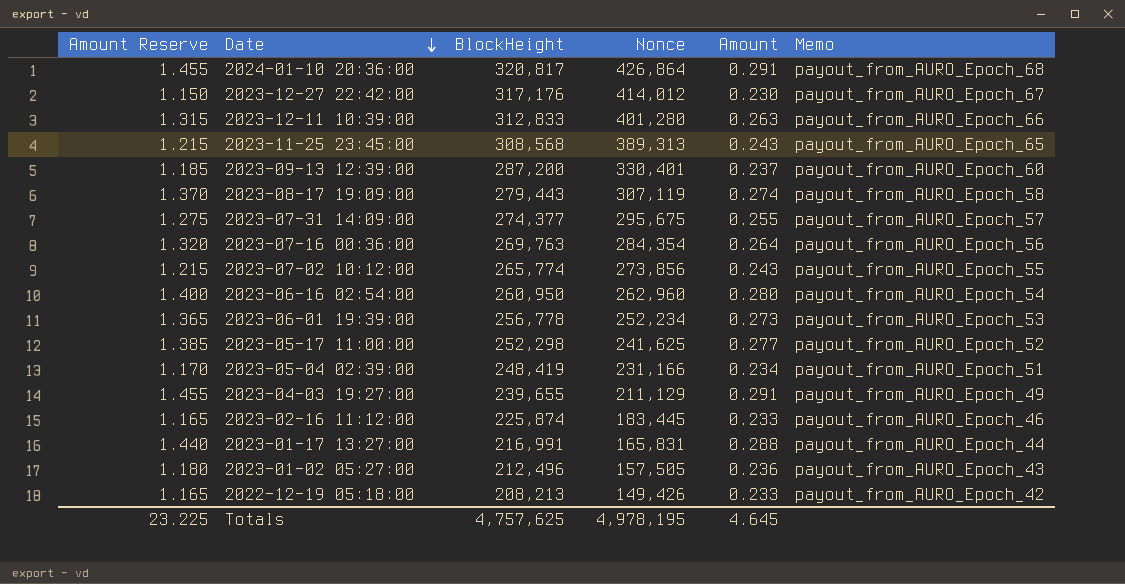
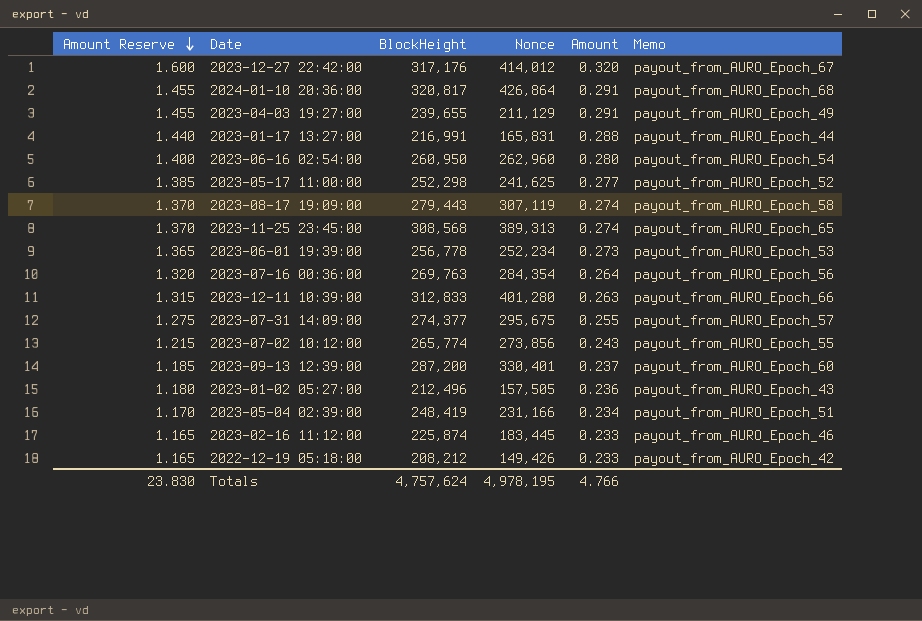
row order: Date descending -> Amount Reserve descending
2023-12-27 22:42:00 | Amount Reserve: 1.150 -> 1.600
2023-12-27 22:42:00 | Amount: 0.230 -> 0.320
2023-11-25 23:45:00 | Amount Reserve: 1.215 -> 1.370
2023-11-25 23:45:00 | Amount: 0.243 -> 0.274
2022-12-19 05:18:00 | BlockHeight: 208,213 -> 208,212
Totals | Amount Reserve: 23.225 -> 23.830
Totals | BlockHeight: 4,757,625 -> 4,757,624
Totals | Amount: 4.645 -> 4.766

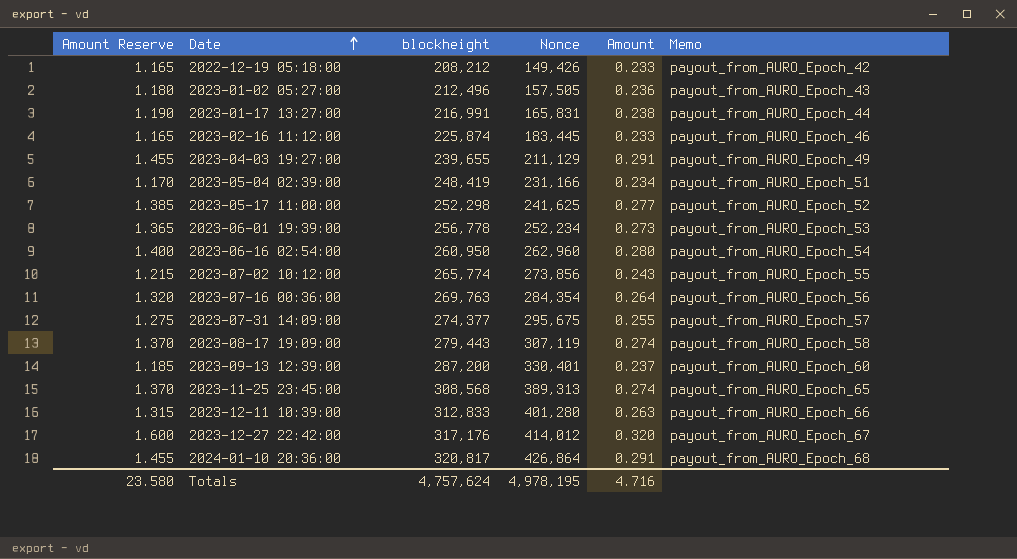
row order: Amount Reserve descending -> Date ascending
column name: BlockHeight -> blockheight
2023-01-17 13:27:00 | Amount Reserve: 1.440 -> 1.190
2023-01-17 13:27:00 | Amount: 0.288 -> 0.238
Totals | Amount Reserve: 23.830 -> 23.580
Totals | Amount: 4.766 -> 4.716

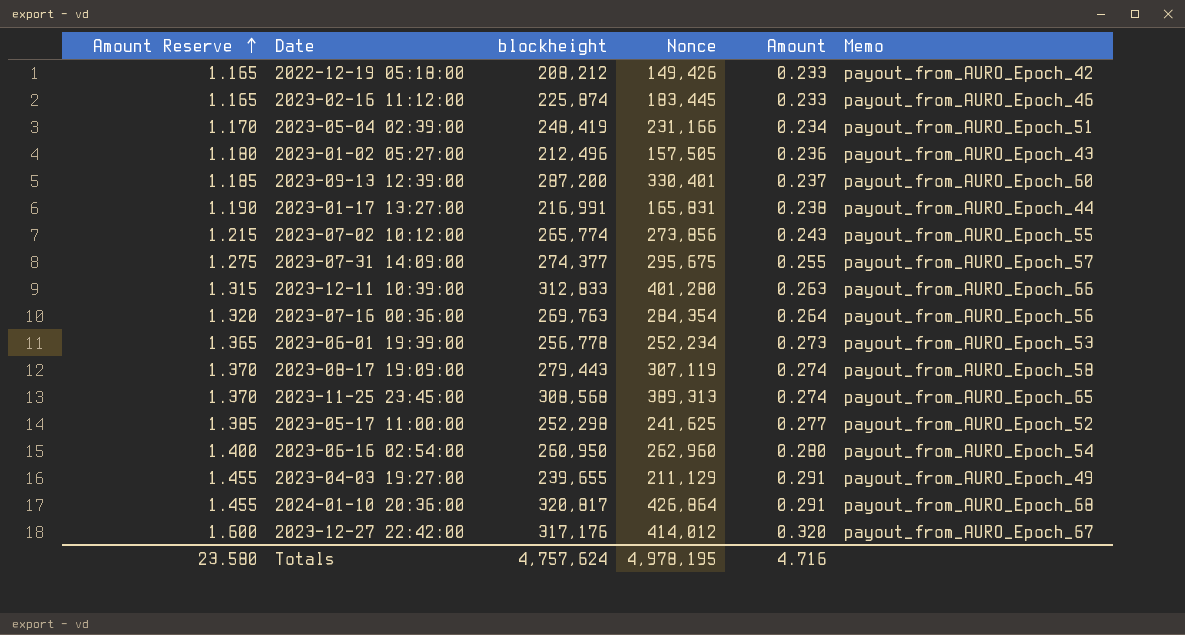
row order: Date ascending -> Amount Reserve ascending

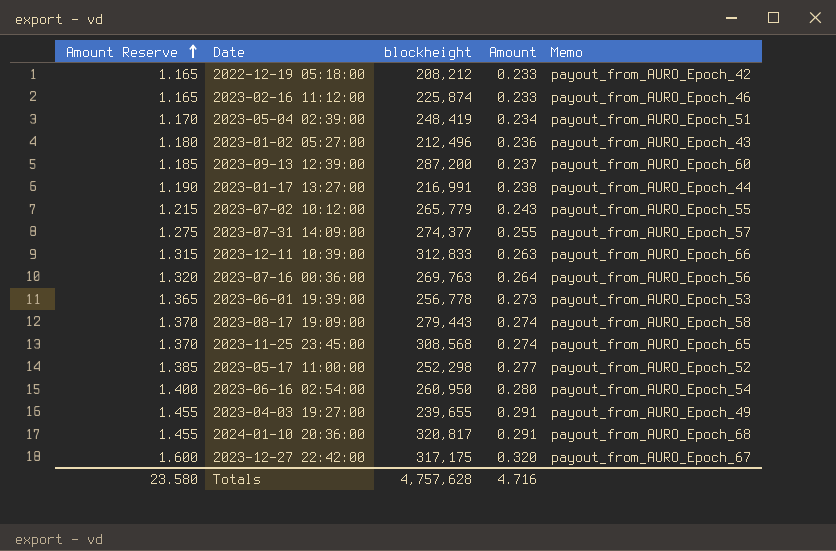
column Nonce | position: 4 -> none
2023-07-02 10:12:00 | blockheight: 265,774 -> 265,779
2023-12-27 22:42:00 | blockheight: 317,176 -> 317,175
Totals | blockheight: 4,757,624 -> 4,757,628

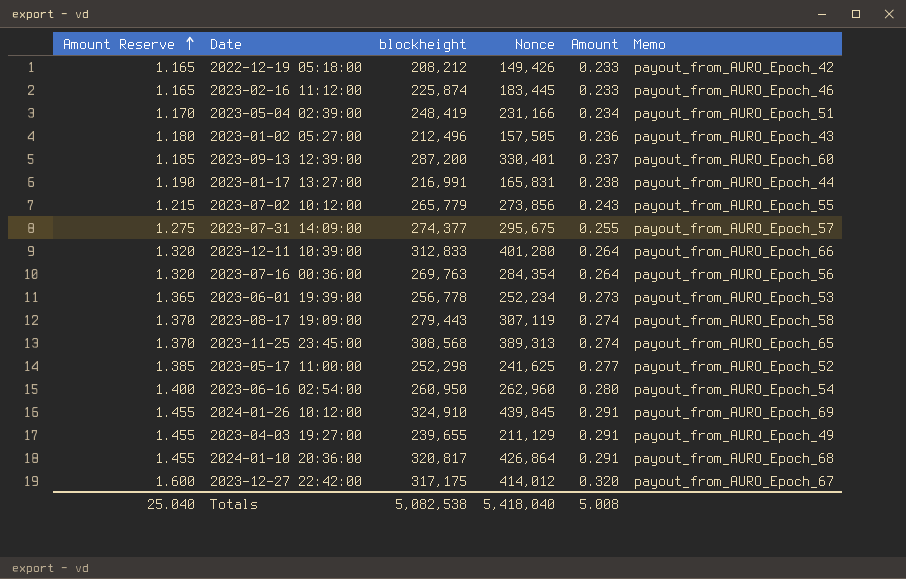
column Nonce | position: none -> 4
2023-12-11 10:39:00 | Amount Reserve: 1.315 -> 1.320
2023-12-11 10:39:00 | Amount: 0.263 -> 0.264
row 2024-01-26 10:12:00: none -> 1.455 | 324,910 | 439,845 | 0.291 | payout_from_AURO_Epoch_69
Totals | Amount Reserve: 23.580 -> 25.040
Totals | blockheight: 4,757,628 -> 5,082,538
Totals | Amount: 4.716 -> 5.008

